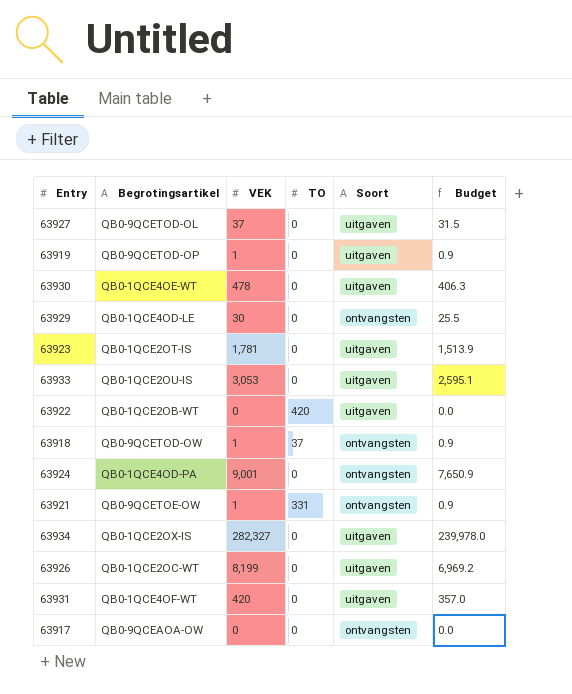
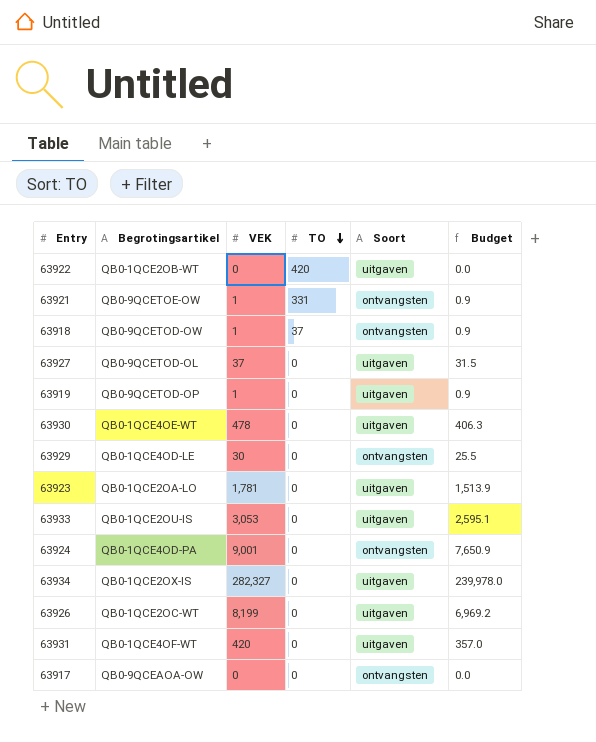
row order: none -> TO descending
63923 | Begrotingsartikel: QB0-1QCE2OT-IS -> QB0-1QCE2OA-LO

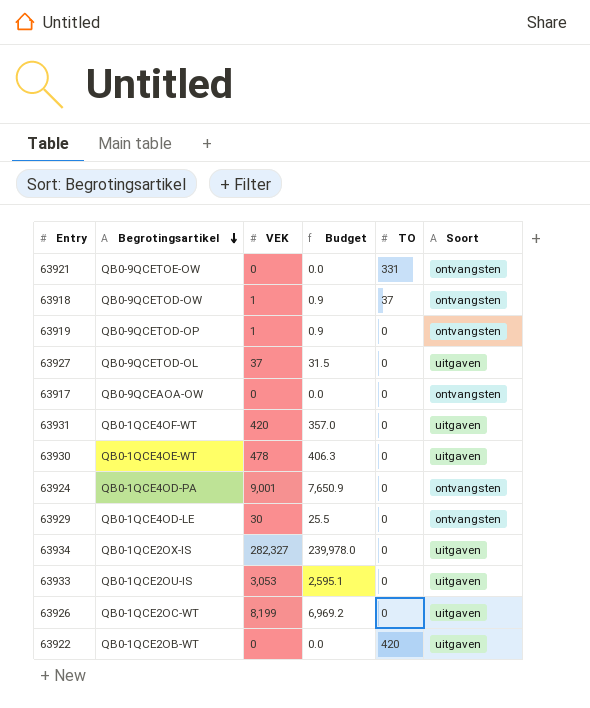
row order: TO descending -> Begrotingsartikel descending
column Budget | position: 6 -> 4
row 63923: QB0-1QCE2OA-LO | 1,781 | 0 | uitgaven | 1,513.9 -> none
63921 | VEK: 1 -> 0
63921 | Budget: 0.9 -> 0.0
63919 | Soort: uitgaven -> ontvangsten

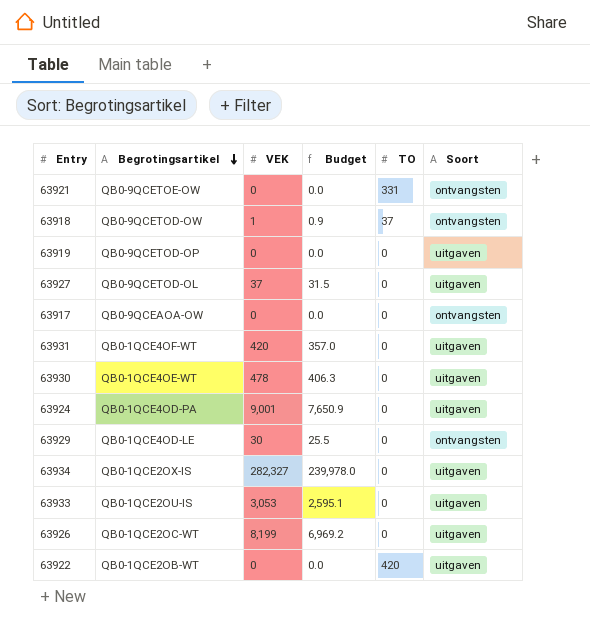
63919 | VEK: 1 -> 0
63919 | Budget: 0.9 -> 0.0
63919 | Soort: ontvangsten -> uitgaven
63924 | Soort: ontvangsten -> uitgaven

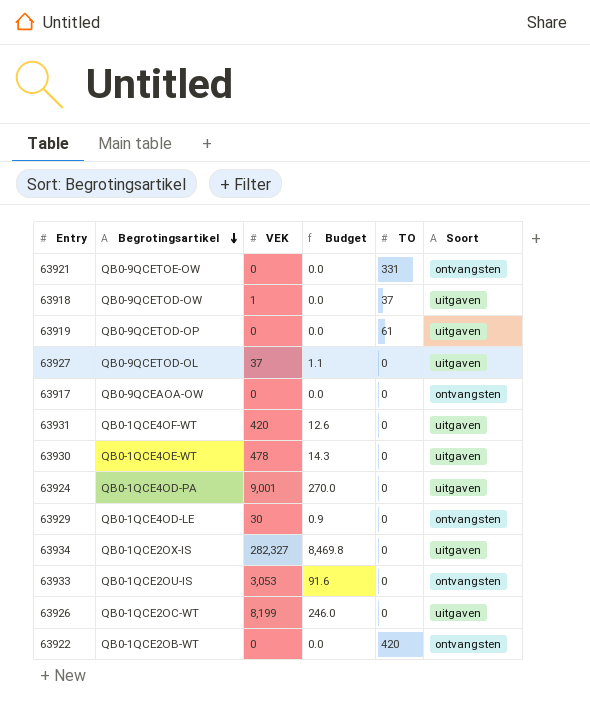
column Budget | formula: [VEK] * 0.85 -> [VEK] * 0.03
63918 | Soort: ontvangsten -> uitgaven
63919 | TO: 0 -> 61
63933 | Soort: uitgaven -> ontvangsten
63922 | Soort: uitgaven -> ontvangsten

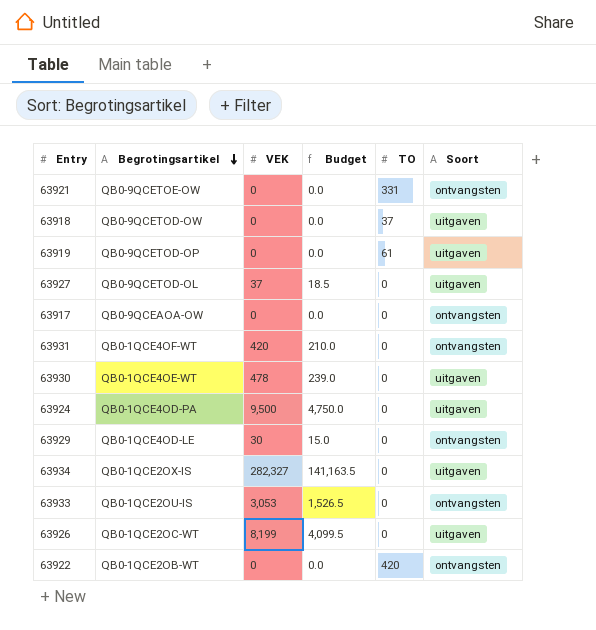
column Budget | formula: [VEK] * 0.03 -> [VEK] * 0.5
63918 | VEK: 1 -> 0
63931 | Soort: uitgaven -> ontvangsten
63924 | VEK: 9,001 -> 9,500

